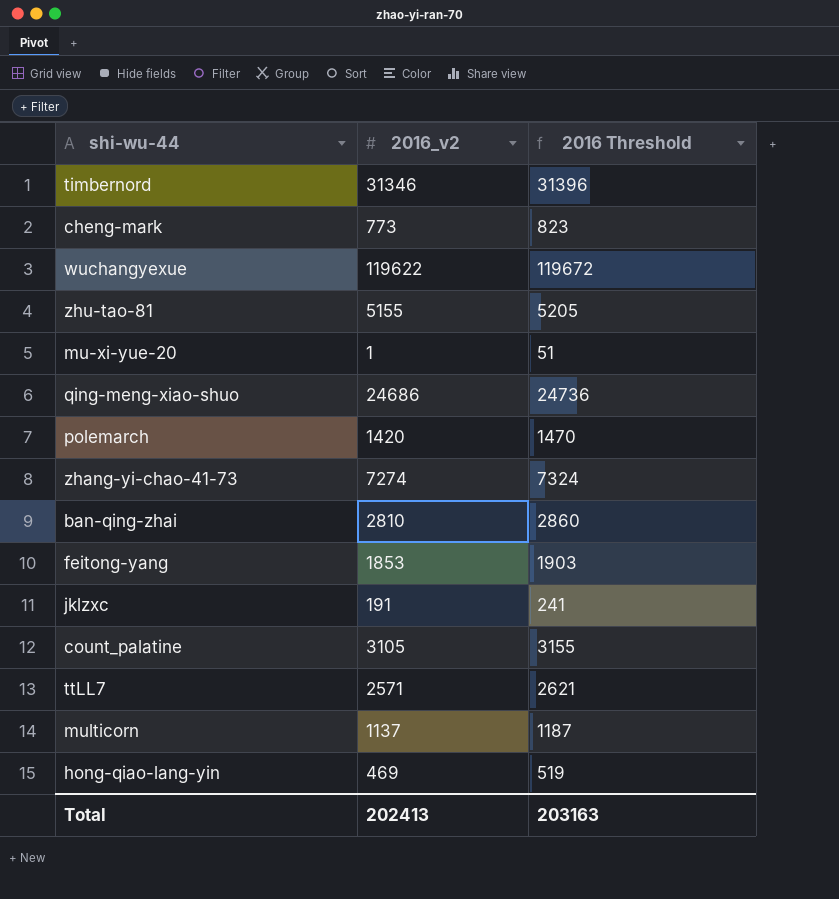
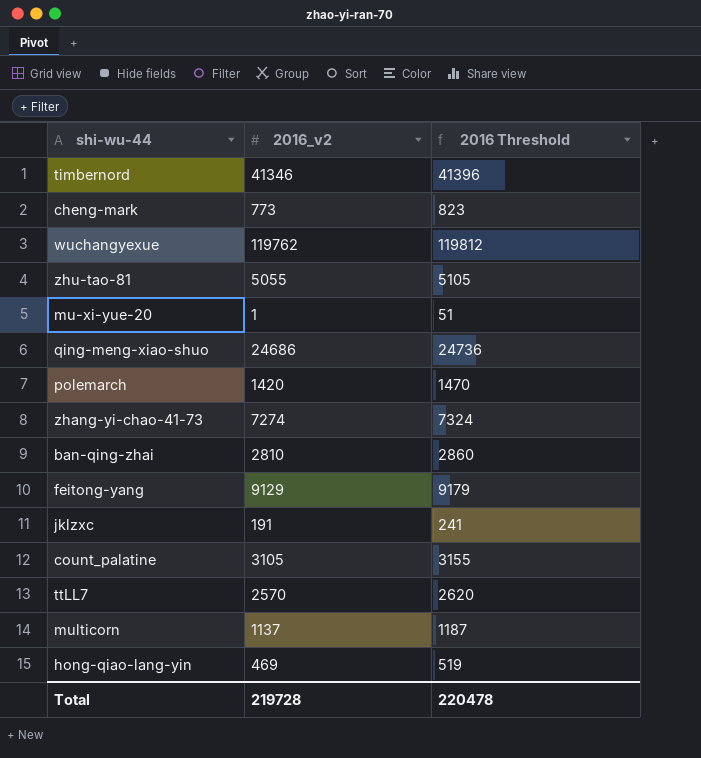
timbernord | 2016_v2: 31346 -> 41346
timbernord | 2016 Threshold: 31396 -> 41396
wuchangyexue | 2016_v2: 119622 -> 119762
wuchangyexue | 2016 Threshold: 119672 -> 119812
zhu-tao-81 | 2016_v2: 5155 -> 5055
zhu-tao-81 | 2016 Threshold: 5205 -> 5105
feitong-yang | 2016_v2: 1853 -> 9129
feitong-yang | 2016 Threshold: 1903 -> 9179
ttLL7 | 2016_v2: 2571 -> 2570
ttLL7 | 2016 Threshold: 2621 -> 2620
Total | 2016_v2: 202413 -> 219728
Total | 2016 Threshold: 203163 -> 220478

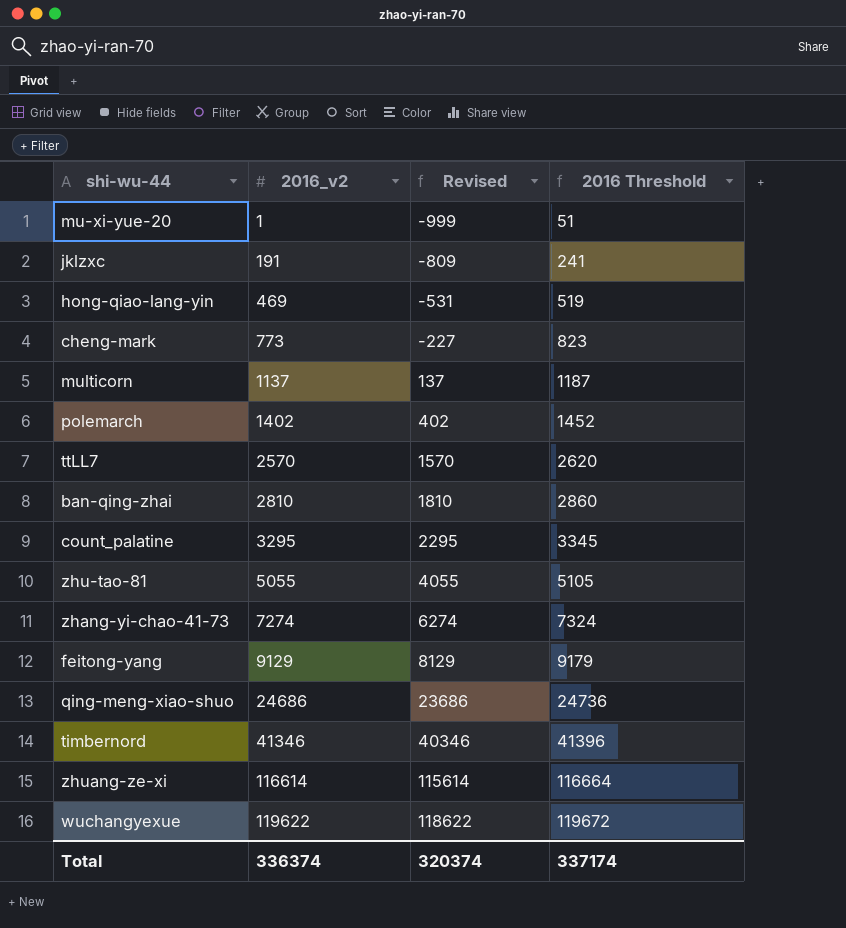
row order: none -> 2016_v2 ascending
column Revised | formula: none -> [2016_v2] - 1000
polemarch | 2016_v2: 1420 -> 1402
polemarch | 2016 Threshold: 1470 -> 1452
count_palatine | 2016_v2: 3105 -> 3295
count_palatine | 2016 Threshold: 3155 -> 3345
row zhuang-ze-xi: none -> 116614 | 115614 | 116664
wuchangyexue | 2016_v2: 119762 -> 119622
wuchangyexue | 2016 Threshold: 119812 -> 119672
Total | 2016_v2: 219728 -> 336374
Total | 2016 Threshold: 220478 -> 337174

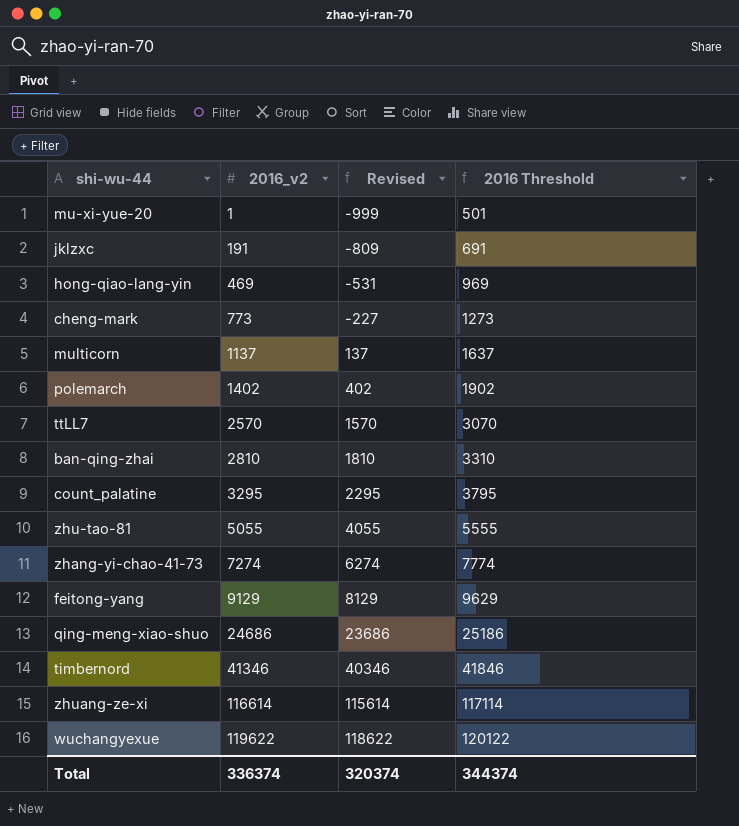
column 2016 Threshold | formula: [2016_v2] + 50 -> [2016_v2] + 500
Total | 2016 Threshold: 337174 -> 344374

